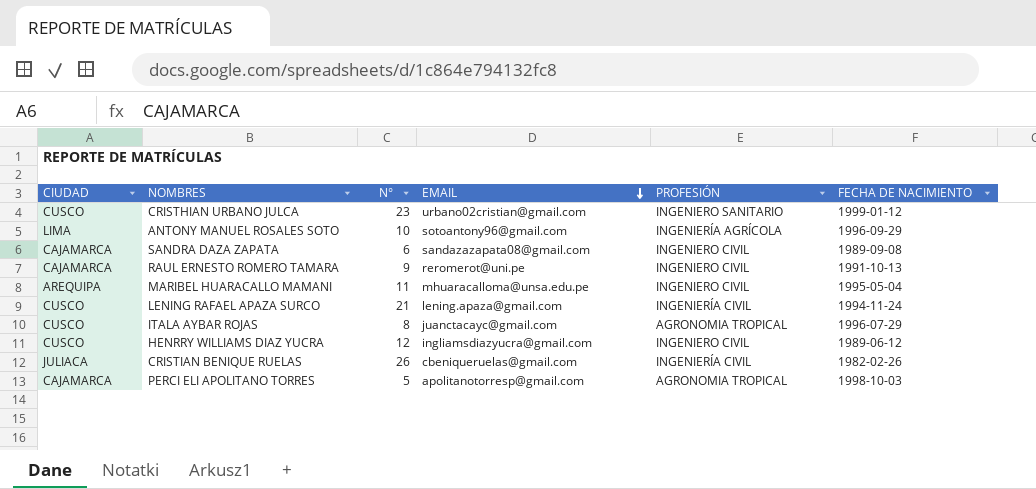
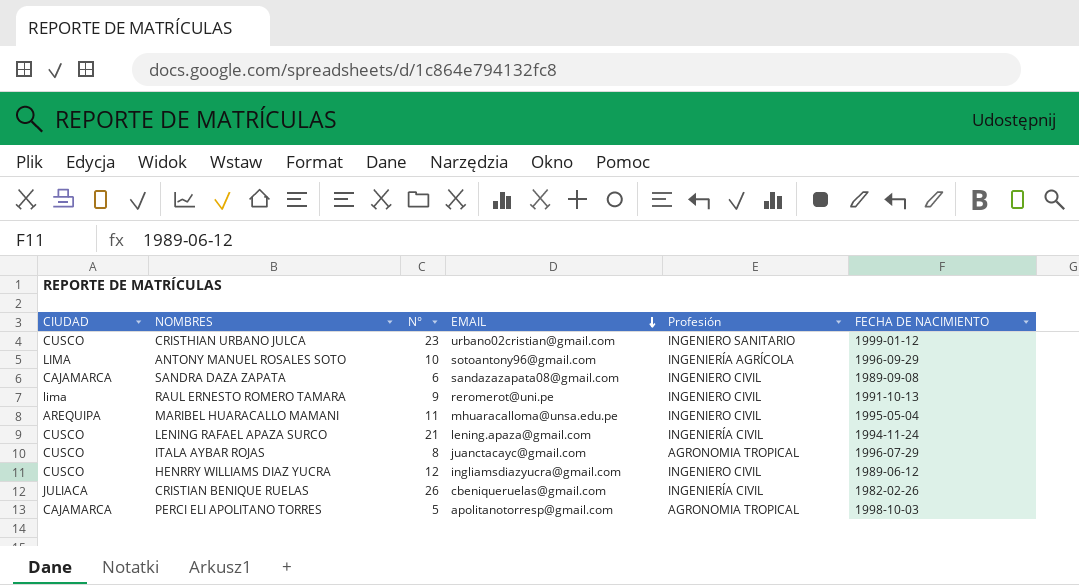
column name: PROFESIÓN -> Profesión
RAUL ERNESTO ROMERO TAMARA | CIUDAD: CAJAMARCA -> lima

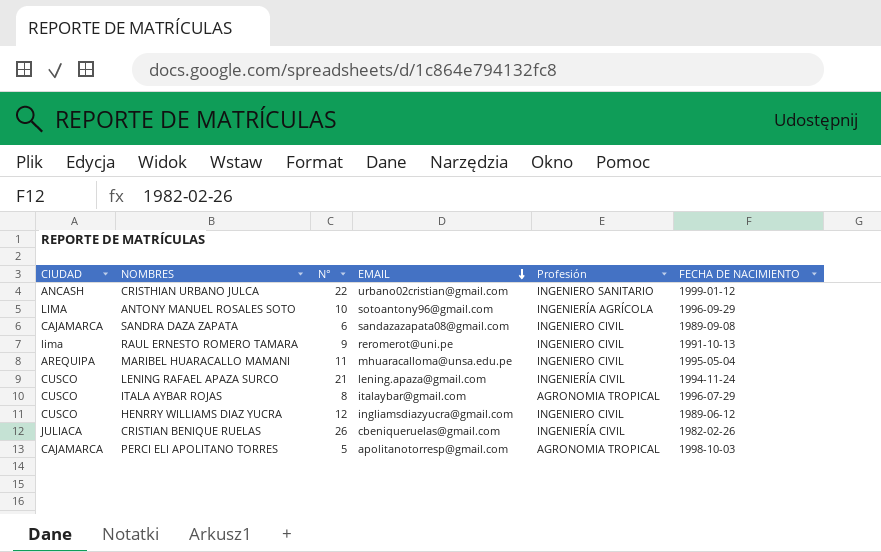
CRISTHIAN URBANO JULCA | CIUDAD: CUSCO -> ANCASH
CRISTHIAN URBANO JULCA | N°: 23 -> 22
ITALA AYBAR ROJAS | EMAIL: juanctacayc@gmail.com -> italaybar@gmail.com

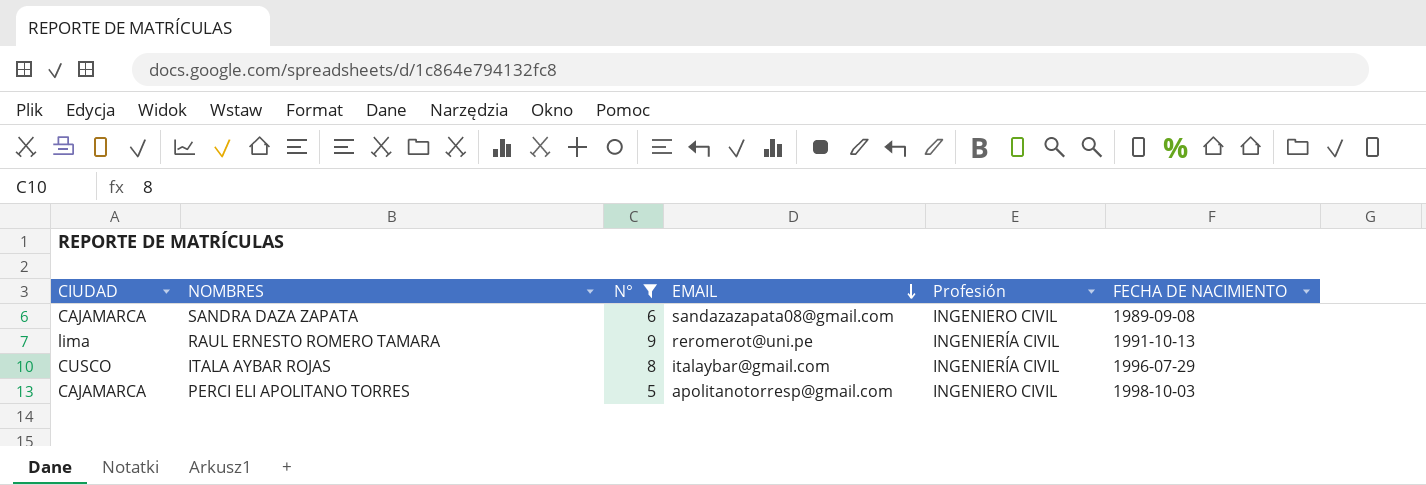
filter: none -> N° <= 9
RAUL ERNESTO ROMERO TAMARA | Profesión: INGENIERO CIVIL -> INGENIERÍA CIVIL
ITALA AYBAR ROJAS | Profesión: AGRONOMIA TROPICAL -> INGENIERÍA CIVIL
PERCI ELI APOLITANO TORRES | Profesión: AGRONOMIA TROPICAL -> INGENIERO CIVIL

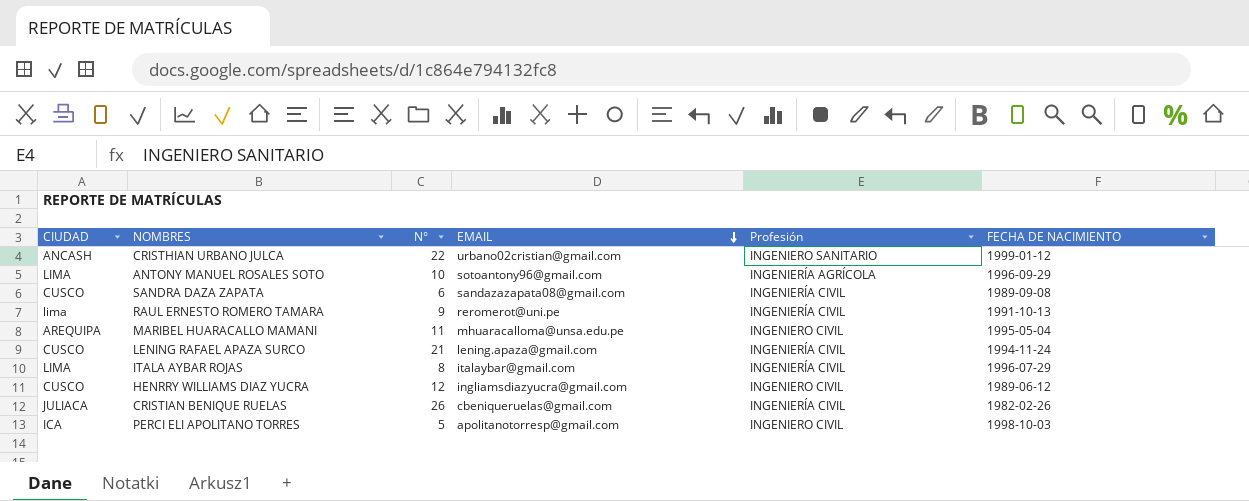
filter: N° <= 9 -> none
SANDRA DAZA ZAPATA | CIUDAD: CAJAMARCA -> CUSCO
SANDRA DAZA ZAPATA | Profesión: INGENIERO CIVIL -> INGENIERÍA CIVIL
ITALA AYBAR ROJAS | CIUDAD: CUSCO -> LIMA
PERCI ELI APOLITANO TORRES | CIUDAD: CAJAMARCA -> ICA

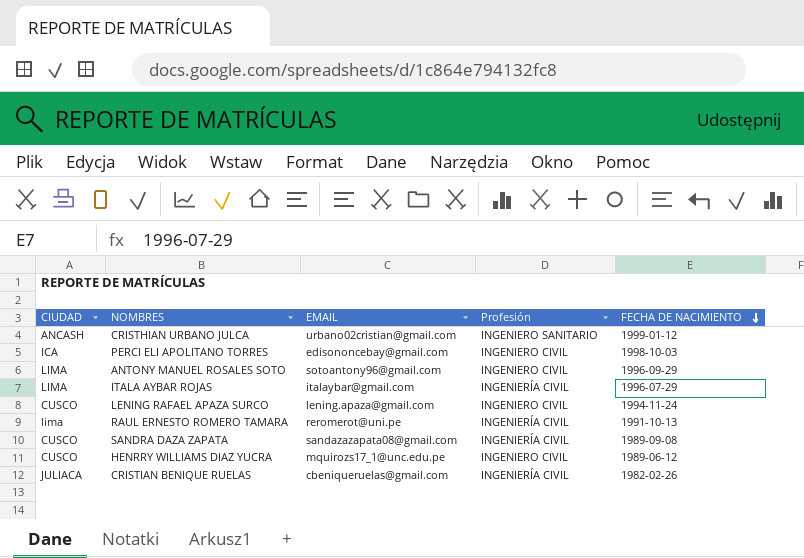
row order: EMAIL descending -> FECHA DE NACIMIENTO descending
column N° | position: 3 -> none
row MARIBEL HUARACALLO MAMANI: AREQUIPA | 11 | mhuaracalloma@unsa.edu.pe | INGENIERO CIVIL | 1995-05-04 -> none
PERCI ELI APOLITANO TORRES | EMAIL: apolitanotorresp@gmail.com -> edisononcebay@gmail.com
ANTONY MANUEL ROSALES SOTO | Profesión: INGENIERÍA AGRÍCOLA -> INGENIERO CIVIL
LENING RAFAEL APAZA SURCO | Profesión: INGENIERÍA CIVIL -> INGENIERO CIVIL
HENRRY WILLIAMS DIAZ YUCRA | EMAIL: ingliamsdiazyucra@gmail.com -> mquirozs17_1@unc.edu.pe

